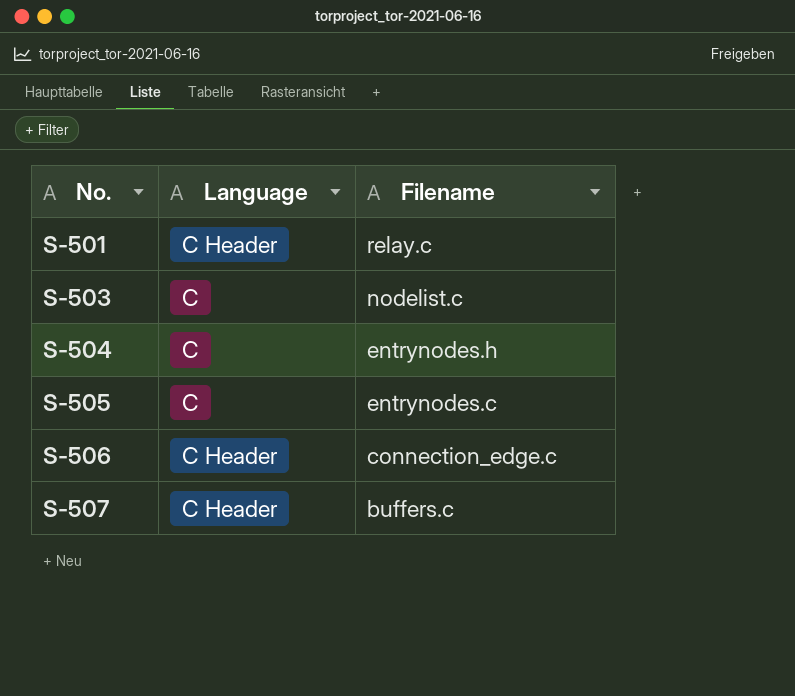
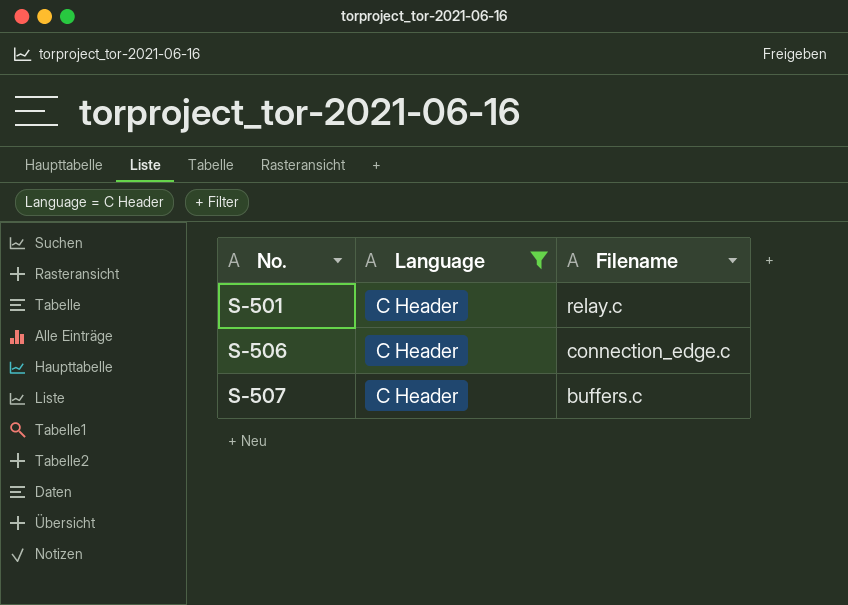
filter: none -> Language = C Header

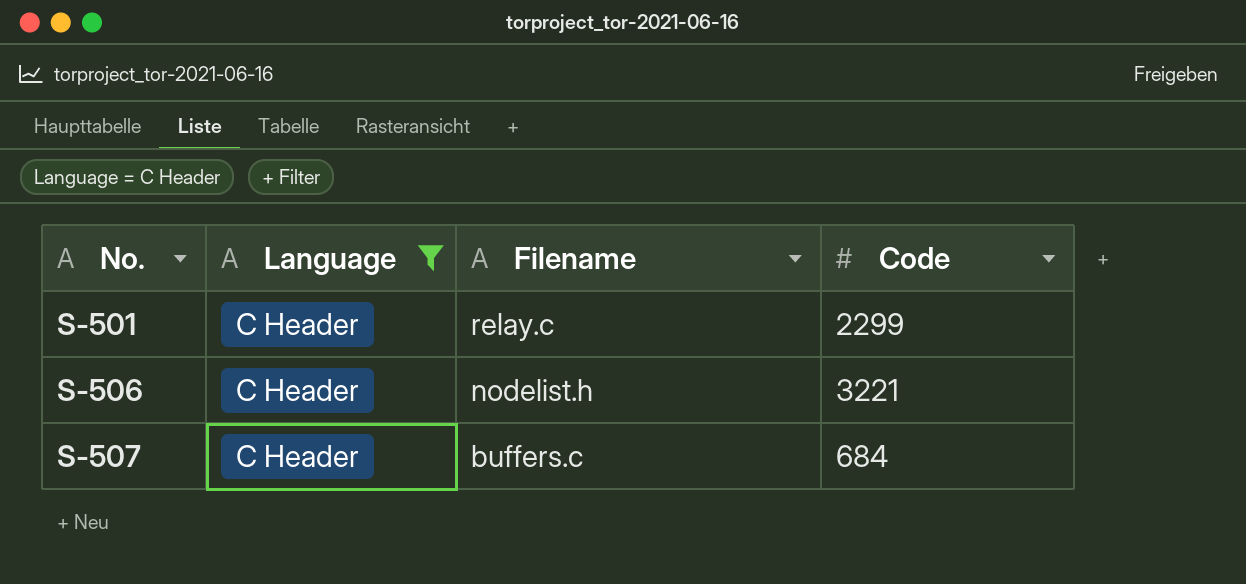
column Code | position: none -> 4
S-506 | Filename: connection_edge.c -> nodelist.h

